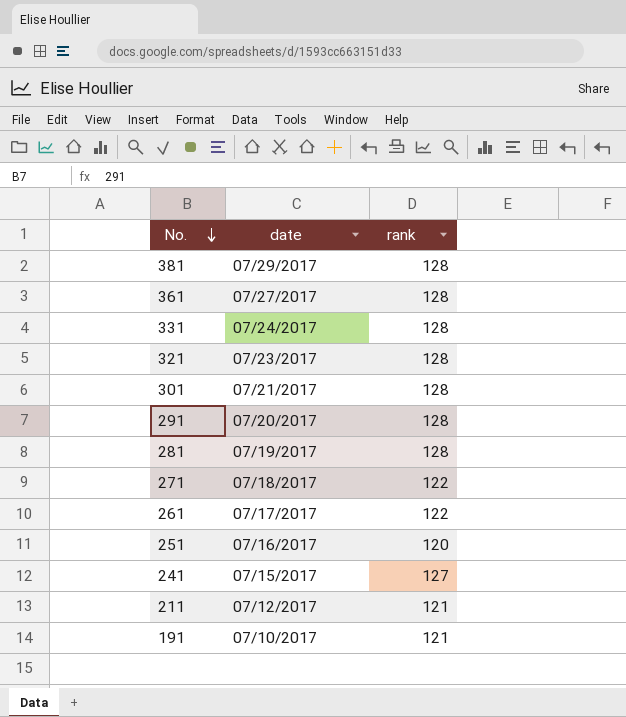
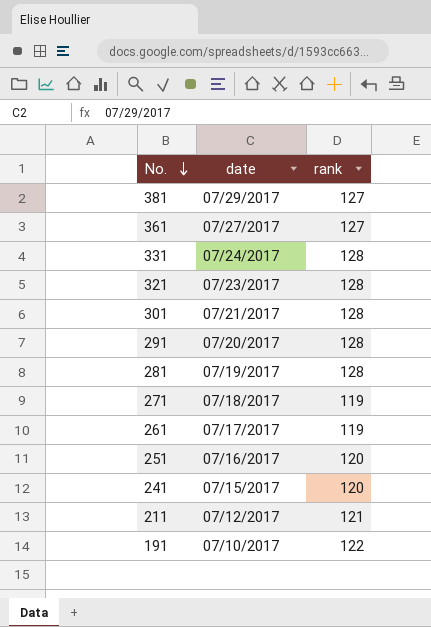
381 | rank: 128 -> 127
361 | rank: 128 -> 127
271 | rank: 122 -> 119
261 | rank: 122 -> 119
241 | rank: 127 -> 120
191 | rank: 121 -> 122

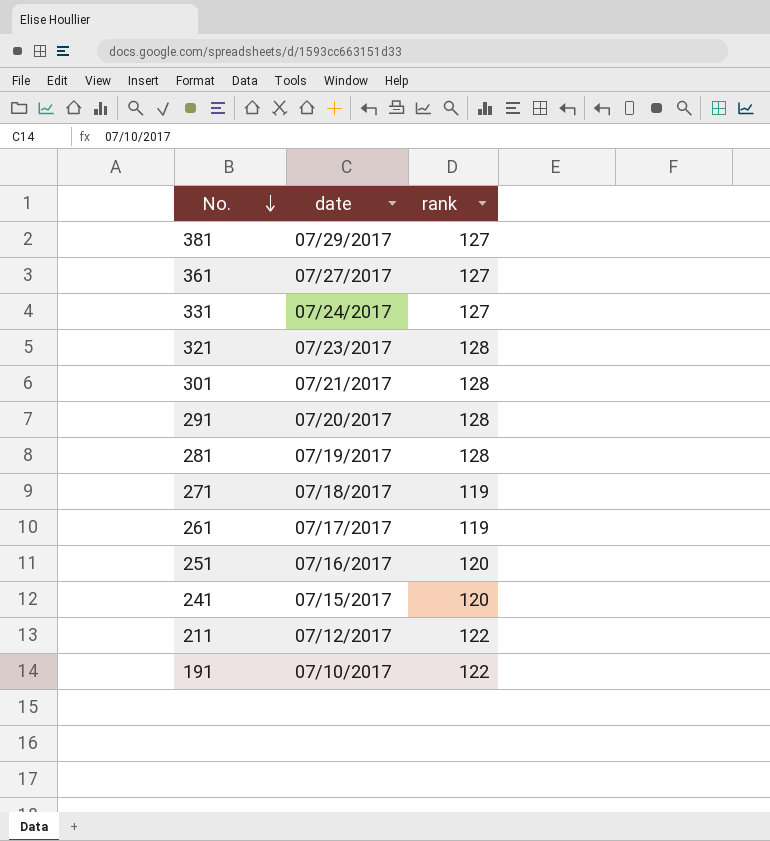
331 | rank: 128 -> 127
211 | rank: 121 -> 122

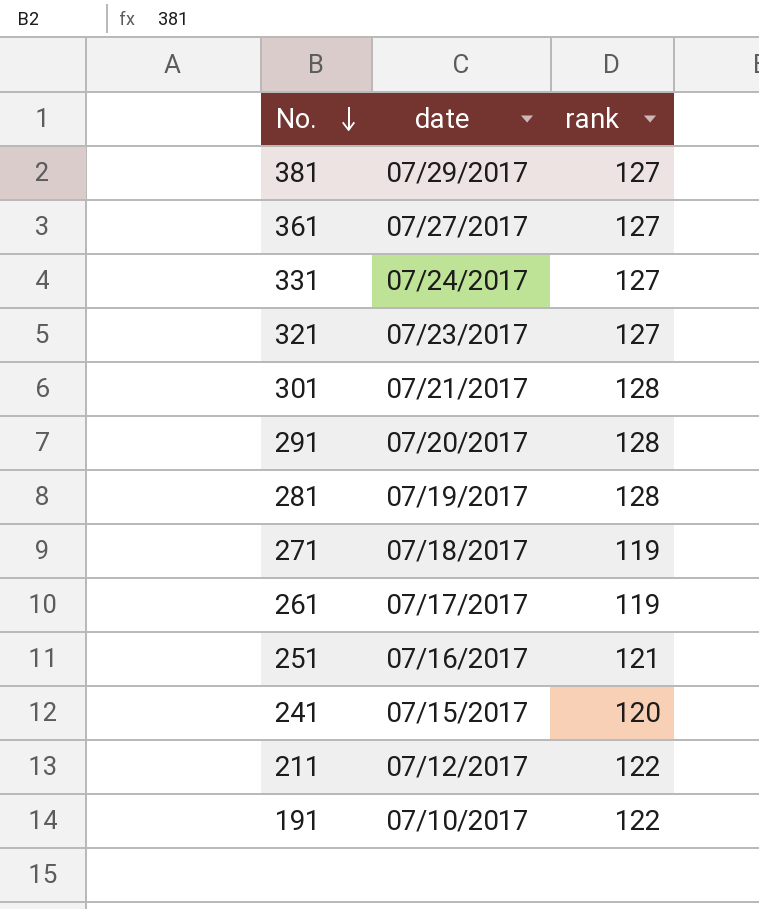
321 | rank: 128 -> 127
251 | rank: 120 -> 121

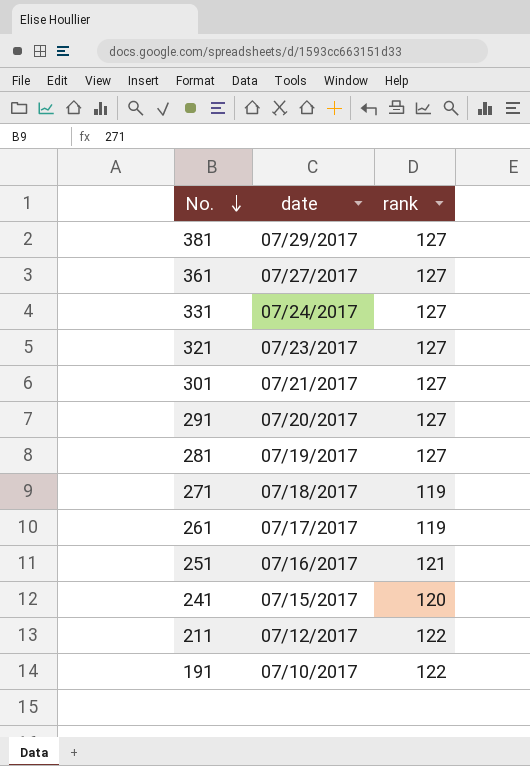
301 | rank: 128 -> 127
291 | rank: 128 -> 127
281 | rank: 128 -> 127

